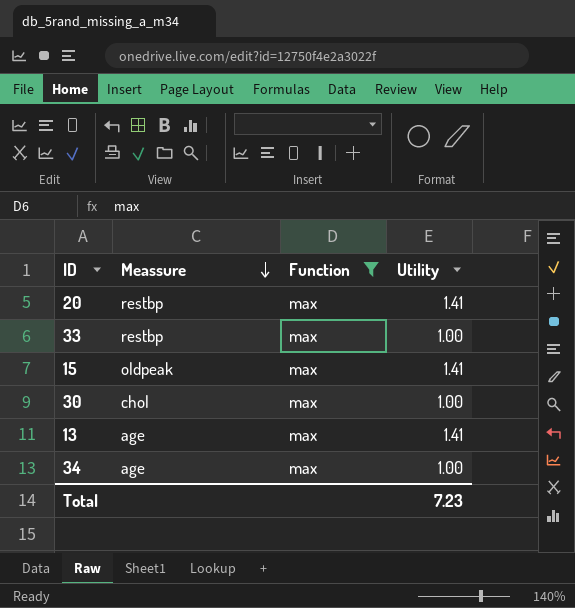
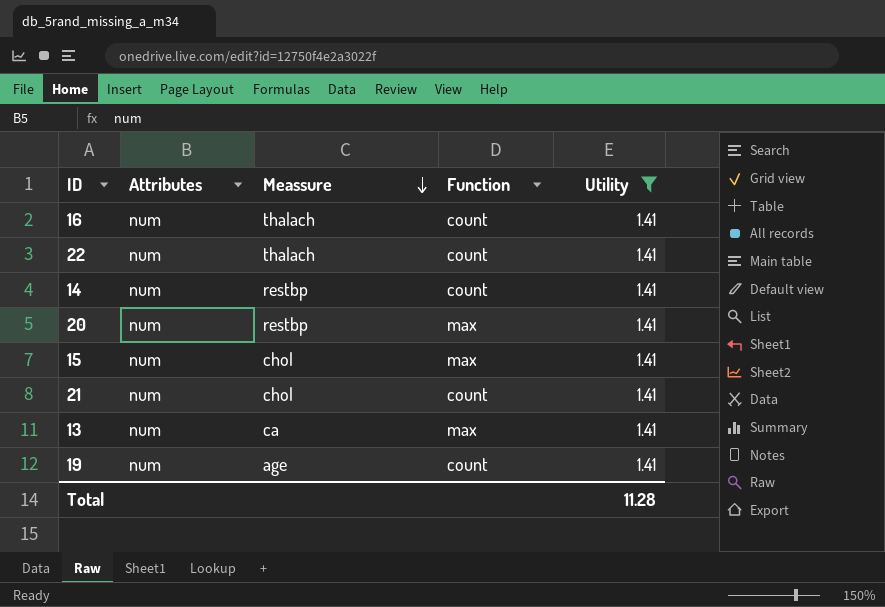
filter: Function = max -> Utility = 1.41
column Attributes | position: none -> 2
15 | Meassure: oldpeak -> chol
13 | Meassure: age -> ca
Total | Utility: 7.23 -> 11.28

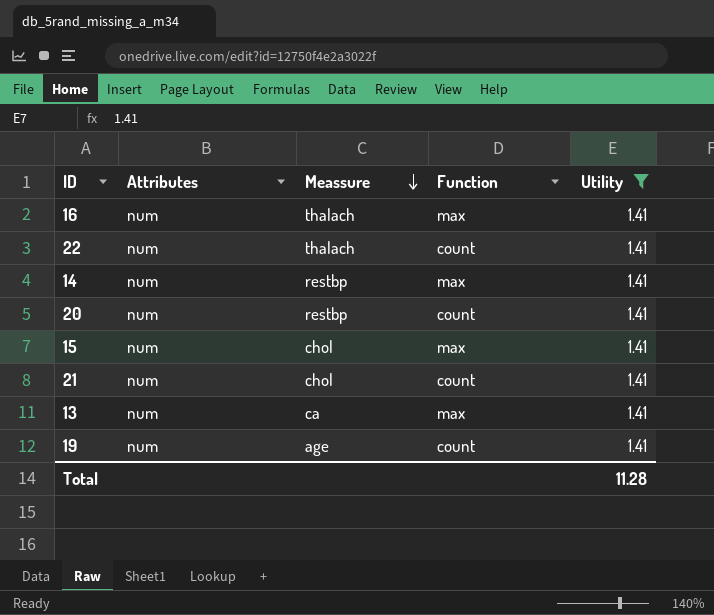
16 | Function: count -> max
14 | Function: count -> max
20 | Function: max -> count

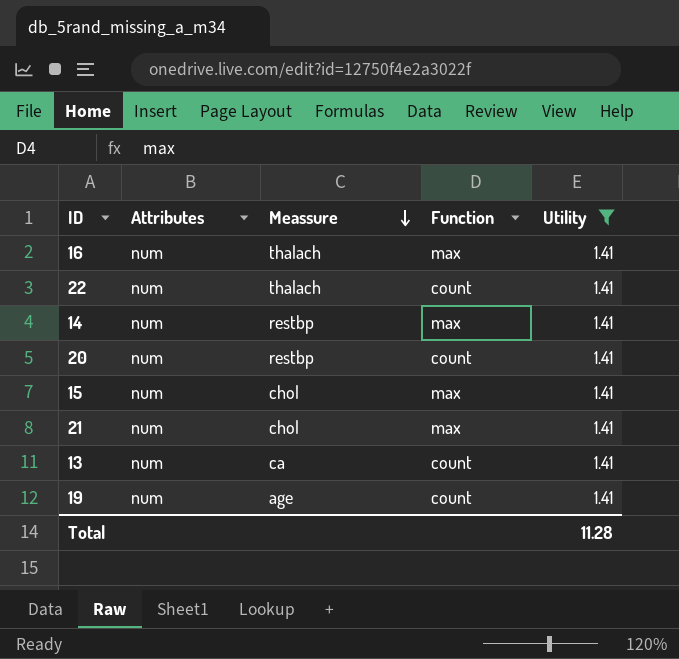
21 | Function: count -> max
13 | Function: max -> count

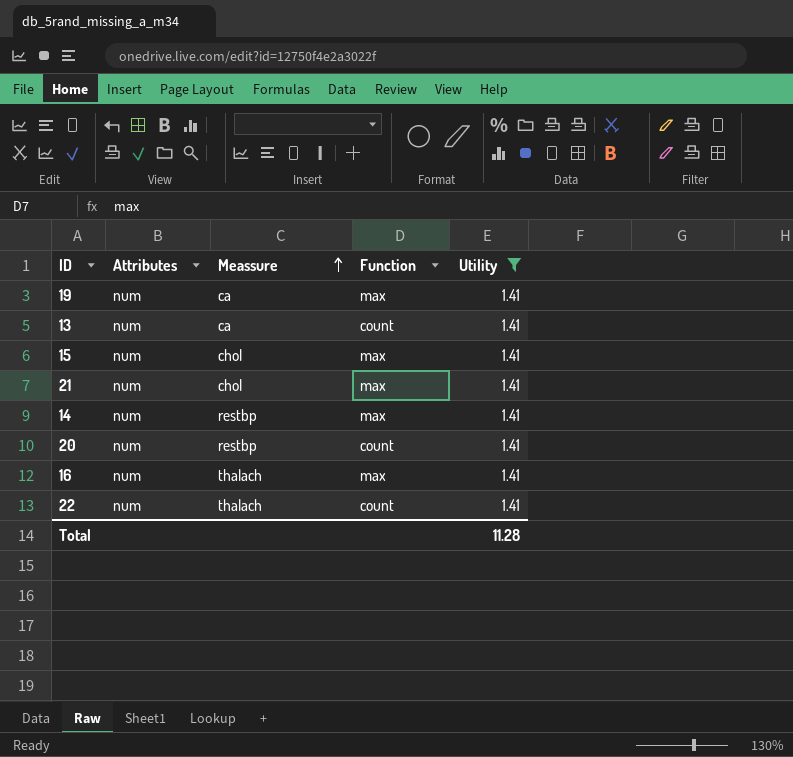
row order: Meassure descending -> Meassure ascending
19 | Meassure: age -> ca
19 | Function: count -> max

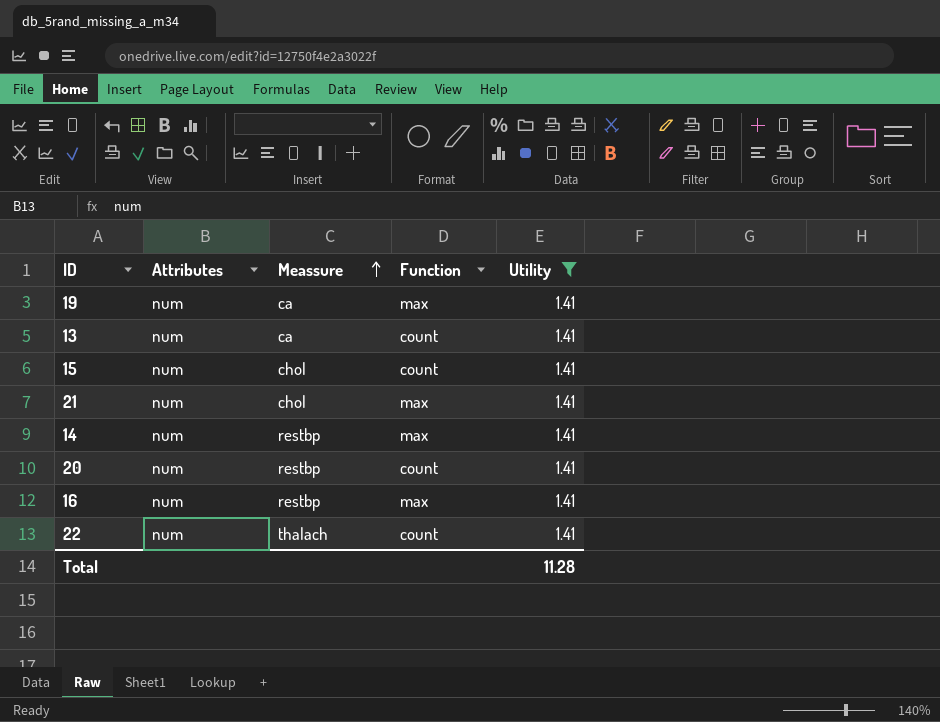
15 | Function: max -> count
16 | Meassure: thalach -> restbp

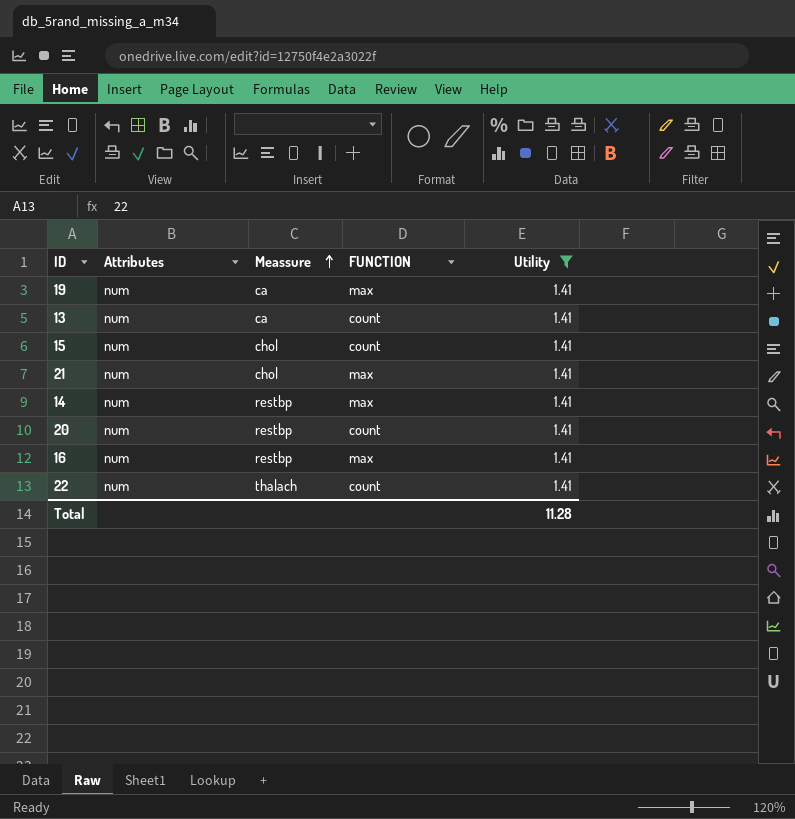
column name: Function -> FUNCTION

